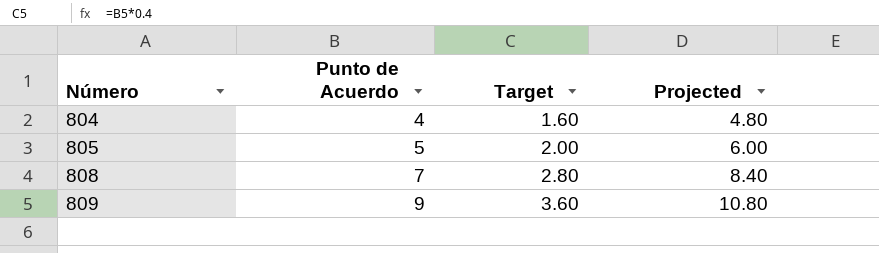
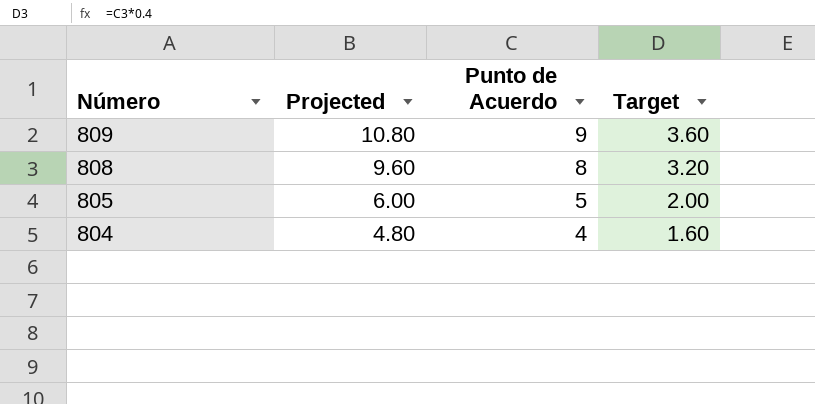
row order: Número ascending -> Número descending
column Projected | position: 4 -> 2
808 | Projected: 8.40 -> 9.60
808 | Punto de Acuerdo: 7 -> 8
808 | Target: 2.80 -> 3.20

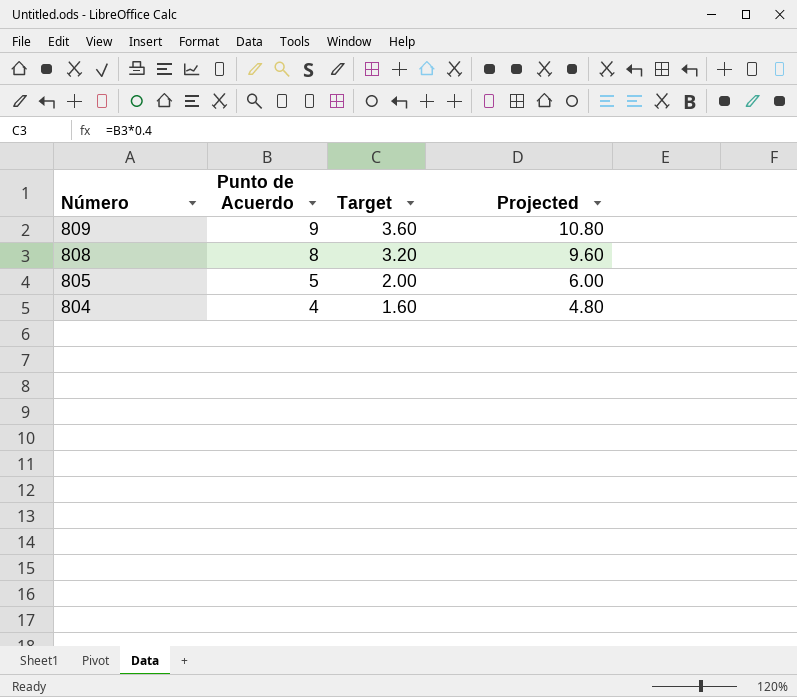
column Projected | position: 2 -> 4

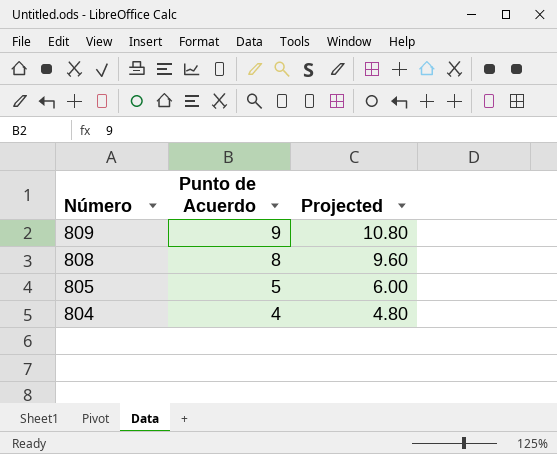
column Target | formula: [Punto de Acuerdo] * 0.4 -> none

